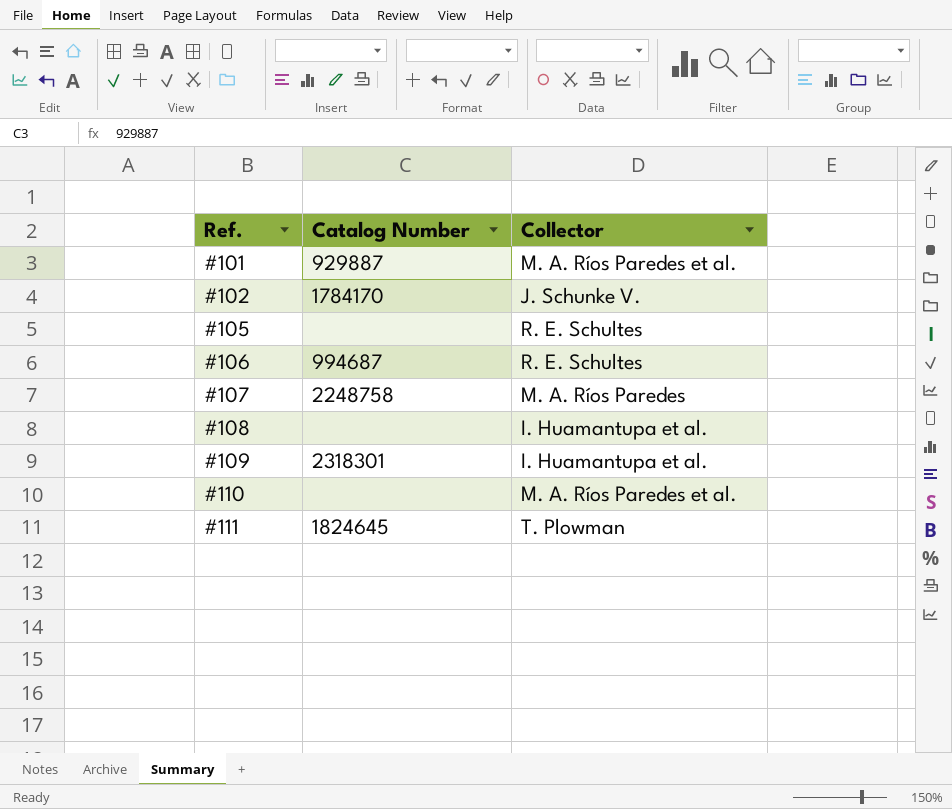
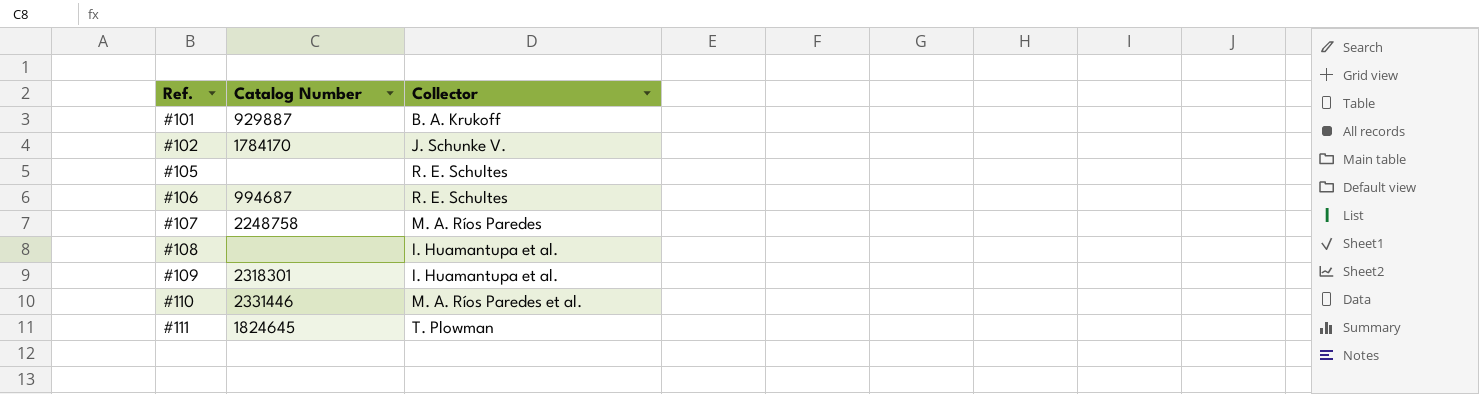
#101 | Collector: M. A. Ríos Paredes et al. -> B. A. Krukoff
#110 | Catalog Number: none -> 2331446

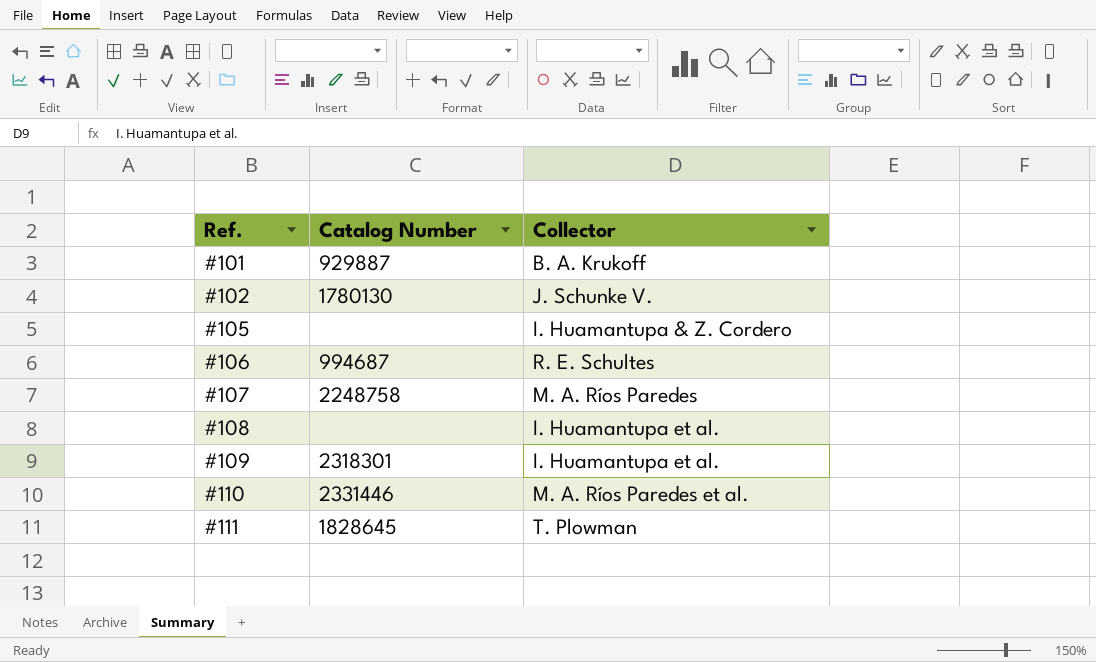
#102 | Catalog Number: 1784170 -> 1780130
#105 | Collector: R. E. Schultes -> I. Huamantupa & Z. Cordero
#111 | Catalog Number: 1824645 -> 1828645

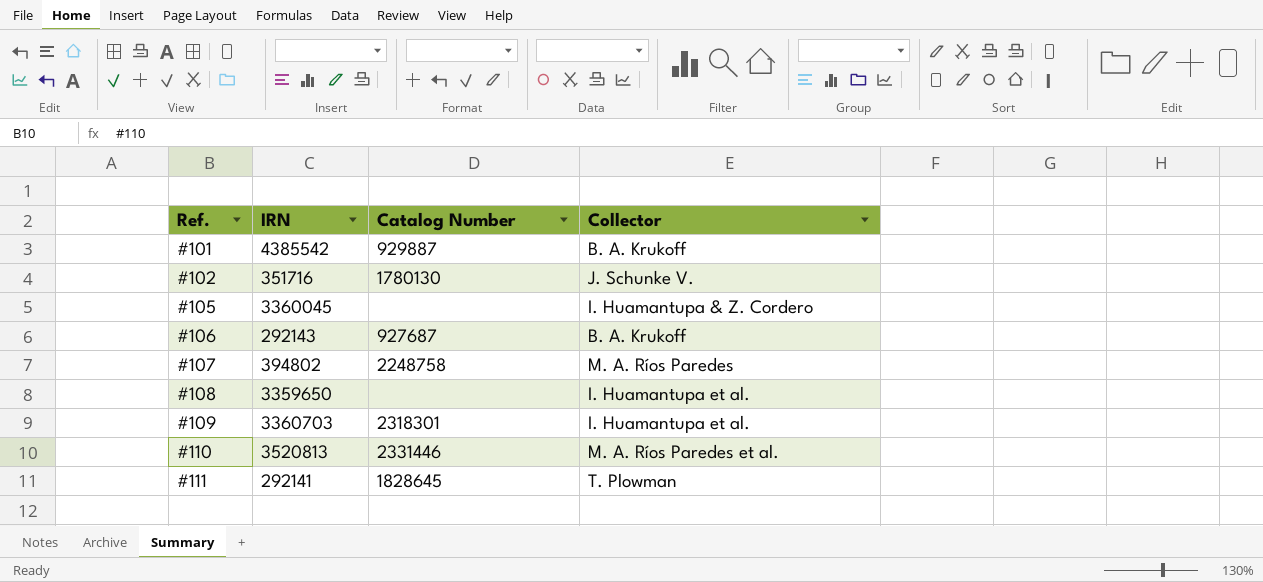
column IRN | position: none -> 2
#106 | Catalog Number: 994687 -> 927687
#106 | Collector: R. E. Schultes -> B. A. Krukoff

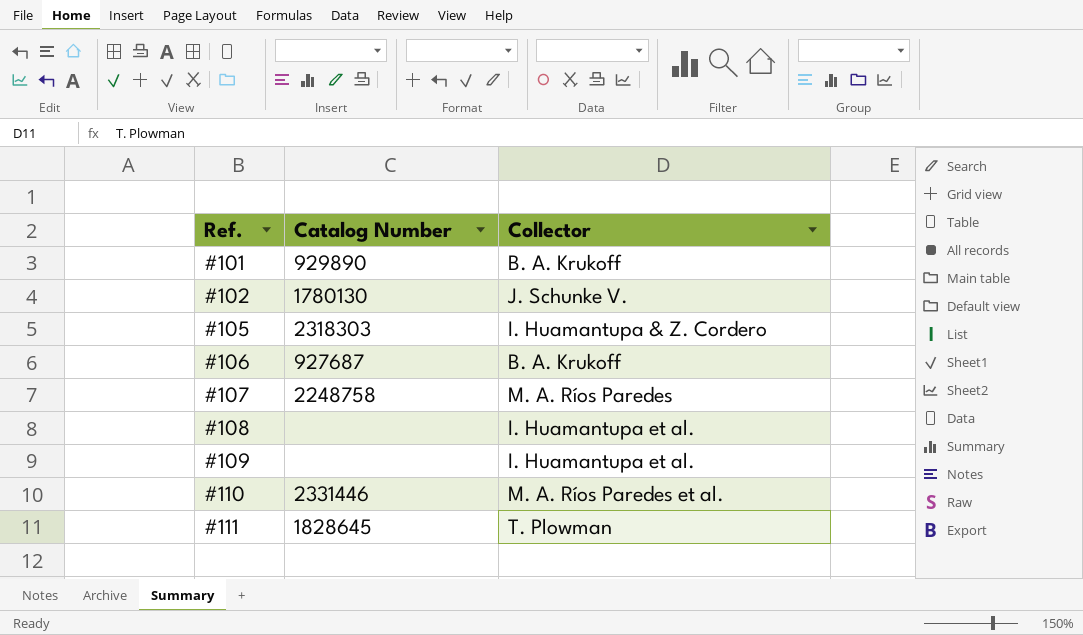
column IRN | position: 2 -> none
#101 | Catalog Number: 929887 -> 929890
#105 | Catalog Number: none -> 2318303
#109 | Catalog Number: 2318301 -> none

